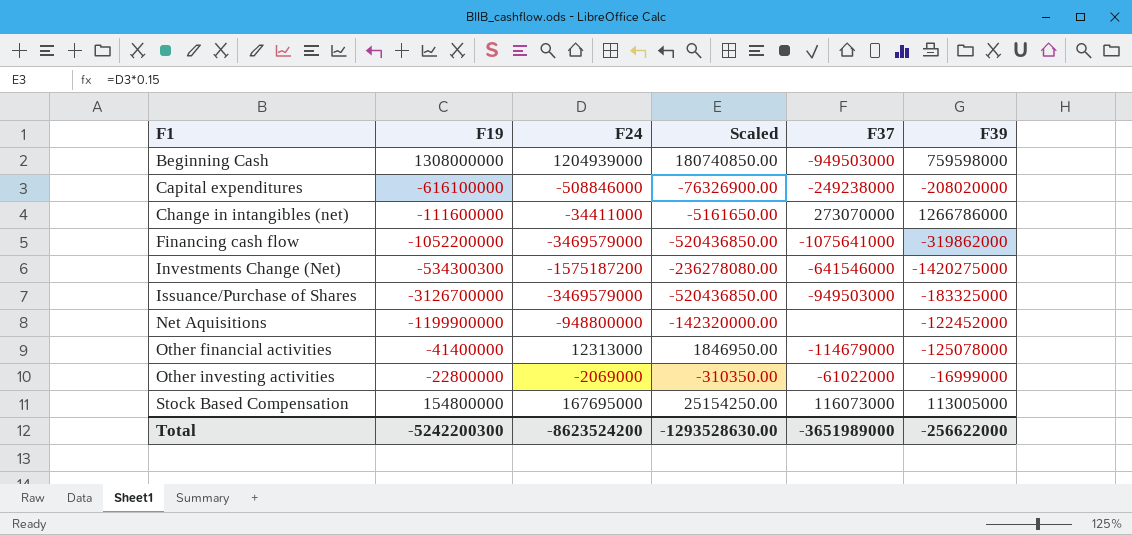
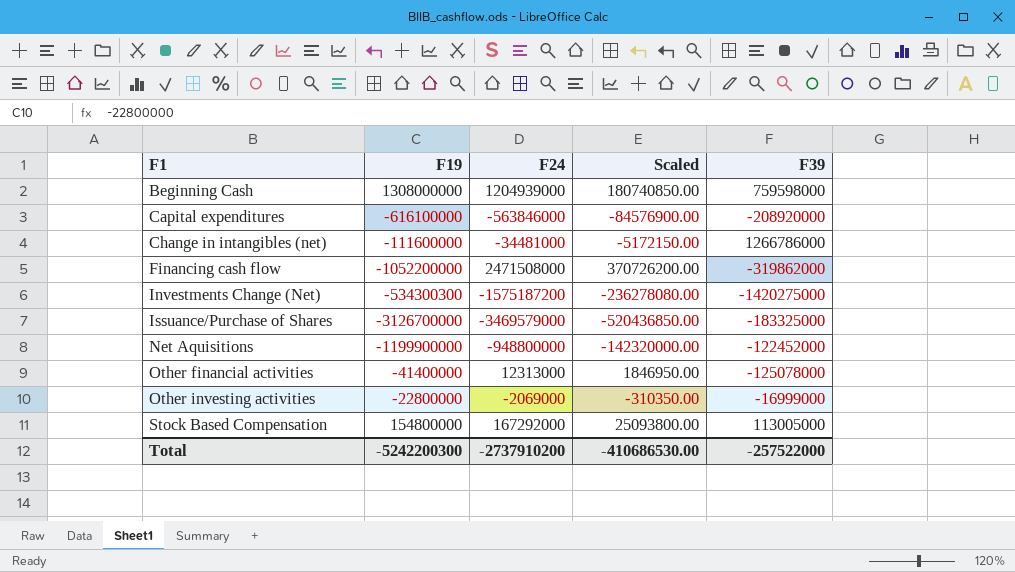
column F37 | position: 5 -> none
Capital expenditures | F24: -508846000 -> -563846000
Capital expenditures | Scaled: -76326900.00 -> -84576900.00
Capital expenditures | F39: -208020000 -> -208920000
Change in intangibles (net) | F24: -34411000 -> -34481000
Change in intangibles (net) | Scaled: -5161650.00 -> -5172150.00
Financing cash flow | F24: -3469579000 -> 2471508000
Financing cash flow | Scaled: -520436850.00 -> 370726200.00
Stock Based Compensation | F24: 167695000 -> 167292000
Stock Based Compensation | Scaled: 25154250.00 -> 25093800.00
Total | F24: -8623524200 -> -2737910200
Total | Scaled: -1293528630.00 -> -410686530.00
Total | F39: -256622000 -> -257522000

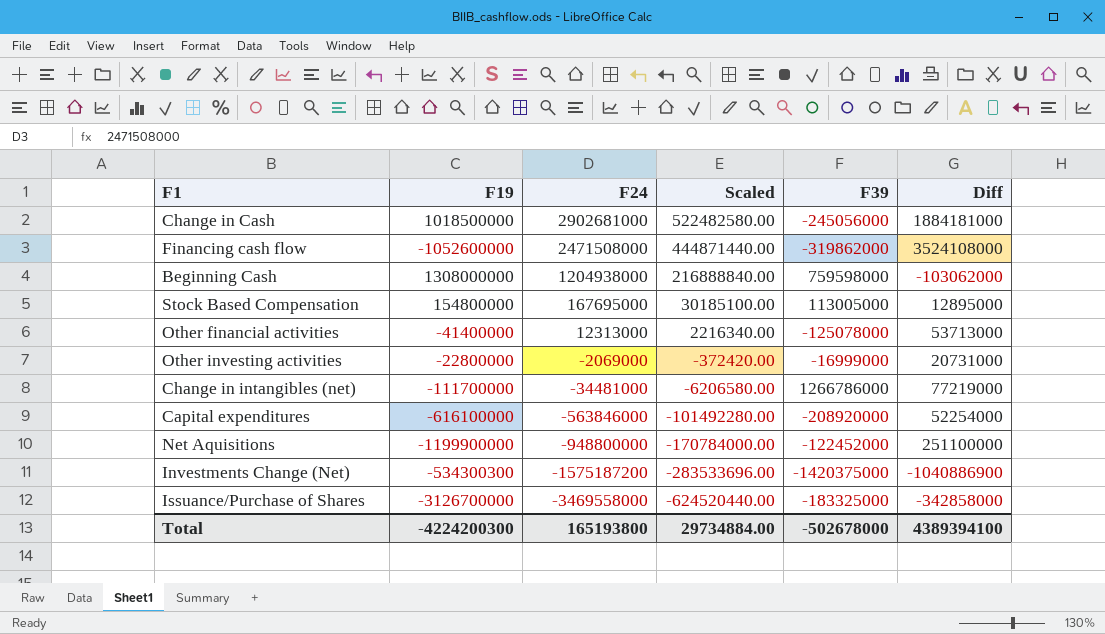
row order: F1 ascending -> F24 descending
column Scaled | formula: [F24] * 0.15 -> [F24] * 0.18
column Diff | formula: none -> [F24] - [F19]
row Change in Cash: none -> 1018500000 | 2902681000 | 522482580.00 | -245056000 | 1884181000
Financing cash flow | F19: -1052200000 -> -1052600000
Beginning Cash | F24: 1204939000 -> 1204938000
Stock Based Compensation | F24: 167292000 -> 167695000
Change in intangibles (net) | F19: -111600000 -> -111700000
Investments Change (Net) | F39: -1420275000 -> -1420375000
Issuance/Purchase of Shares | F24: -3469579000 -> -3469558000
Total | F19: -5242200300 -> -4224200300
Total | F24: -2737910200 -> 165193800
Total | Scaled: -410686530.00 -> 29734884.00
Total | F39: -257522000 -> -502678000

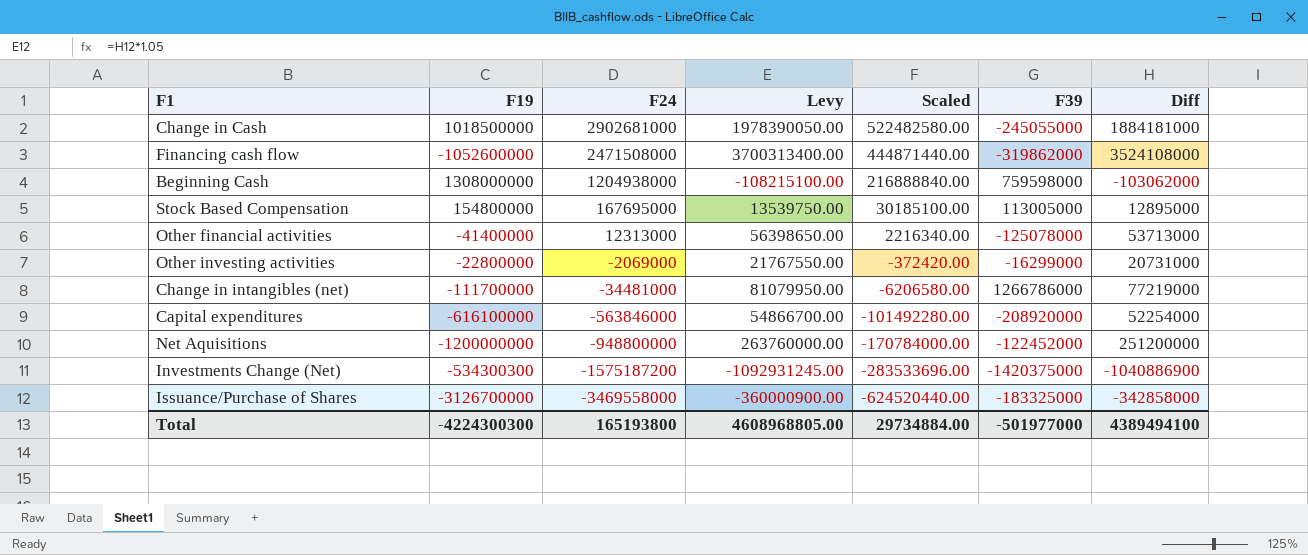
column Levy | formula: none -> [Diff] * 1.05
Change in Cash | F39: -245056000 -> -245055000
Other investing activities | F39: -16999000 -> -16299000
Net Aquisitions | F19: -1199900000 -> -1200000000
Net Aquisitions | Diff: 251100000 -> 251200000
Total | F19: -4224200300 -> -4224300300
Total | F39: -502678000 -> -501977000
Total | Diff: 4389394100 -> 4389494100

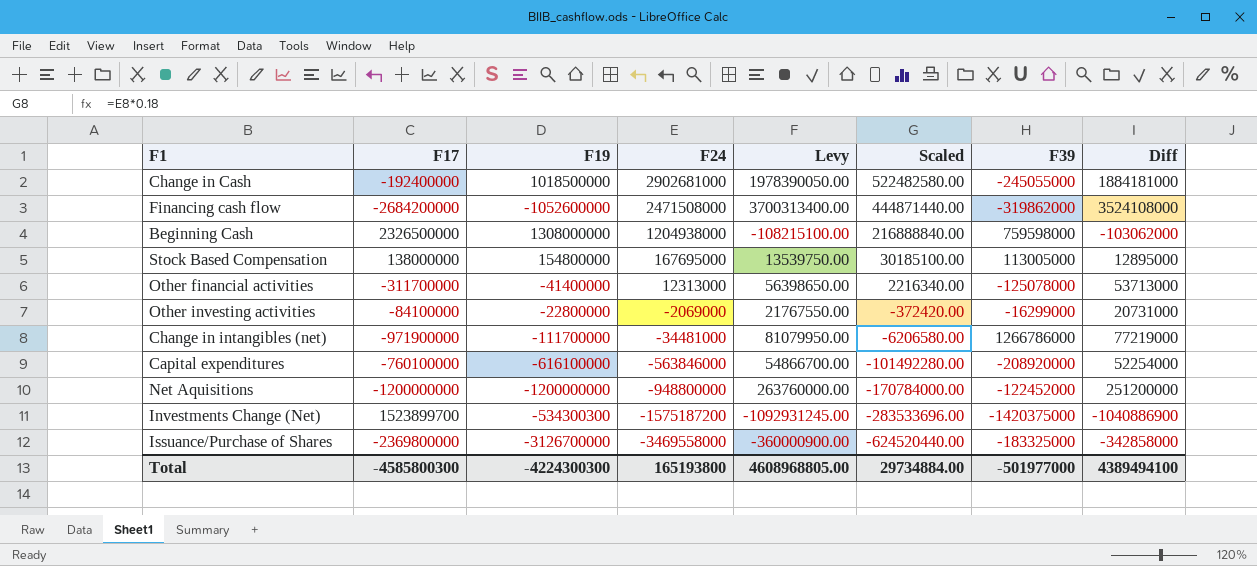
column F17 | position: none -> 2

